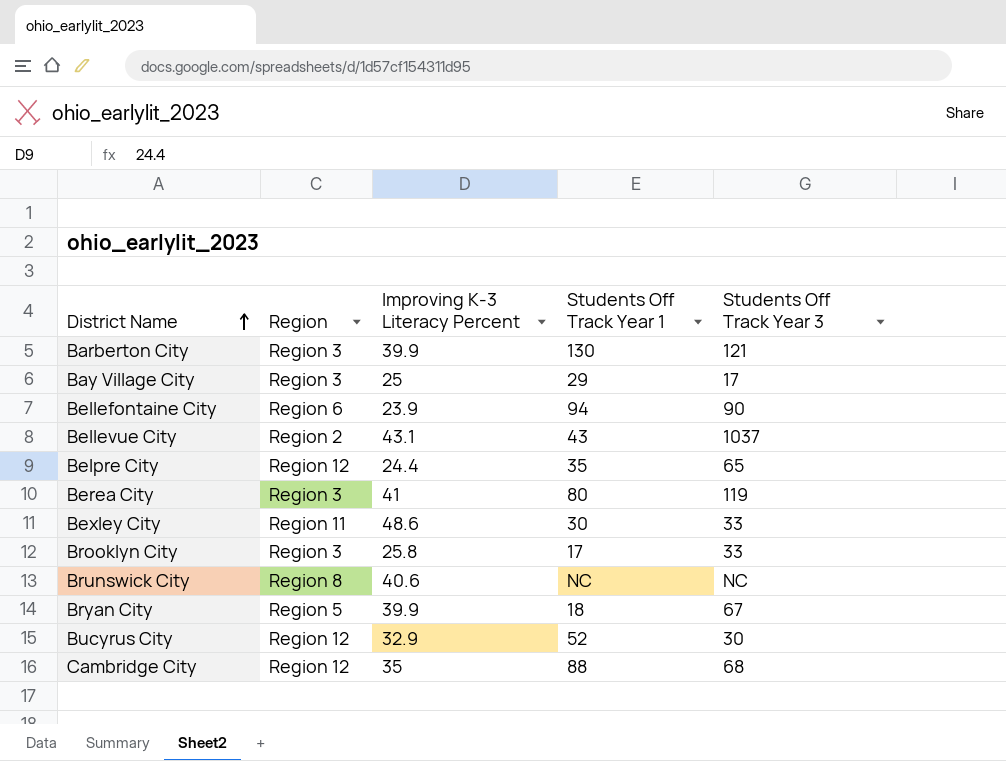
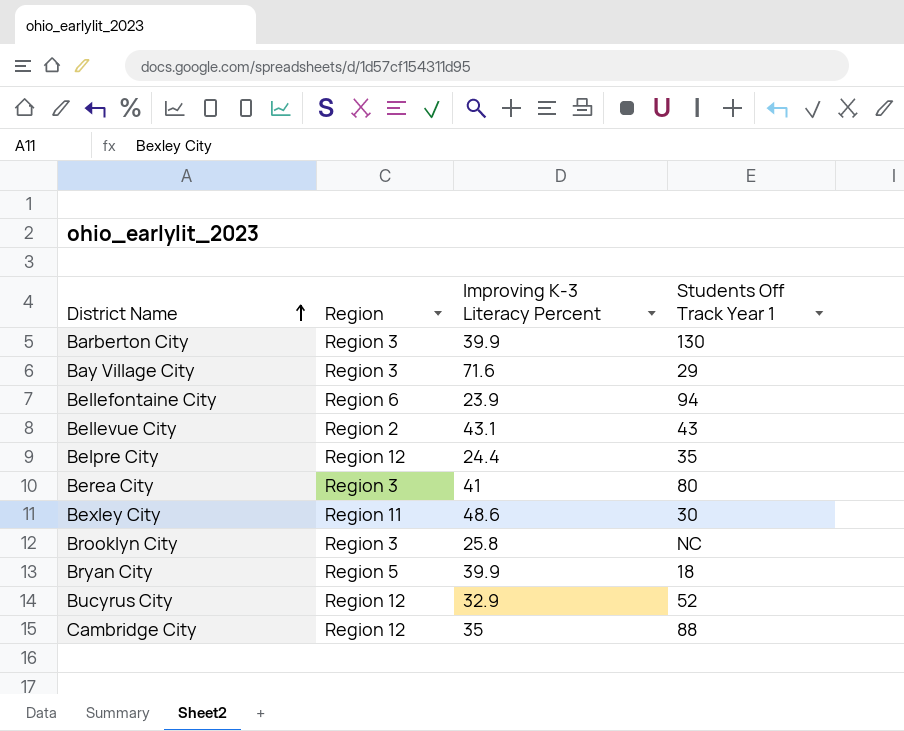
column Students Off Track Year 3 | position: 5 -> none
row Brunswick City: Region 8 | 40.6 | NC | NC -> none
Bay Village City | Improving K-3 Literacy Percent: 25 -> 71.6
Brooklyn City | Students Off Track Year 1: 17 -> NC

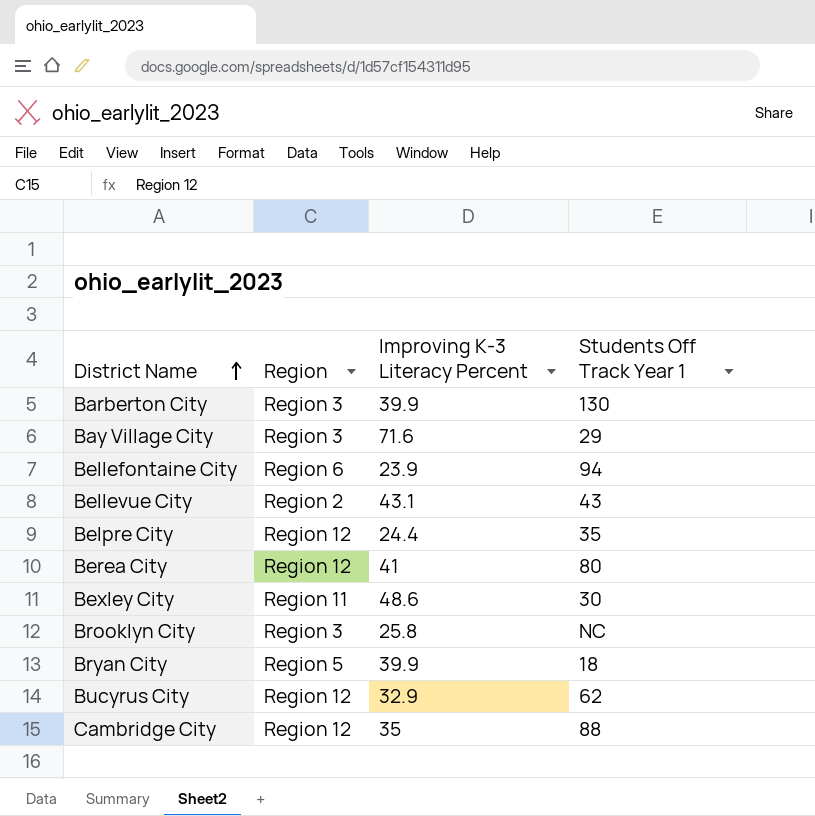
Berea City | Region: Region 3 -> Region 12
Bucyrus City | Students Off Track Year 1: 52 -> 62

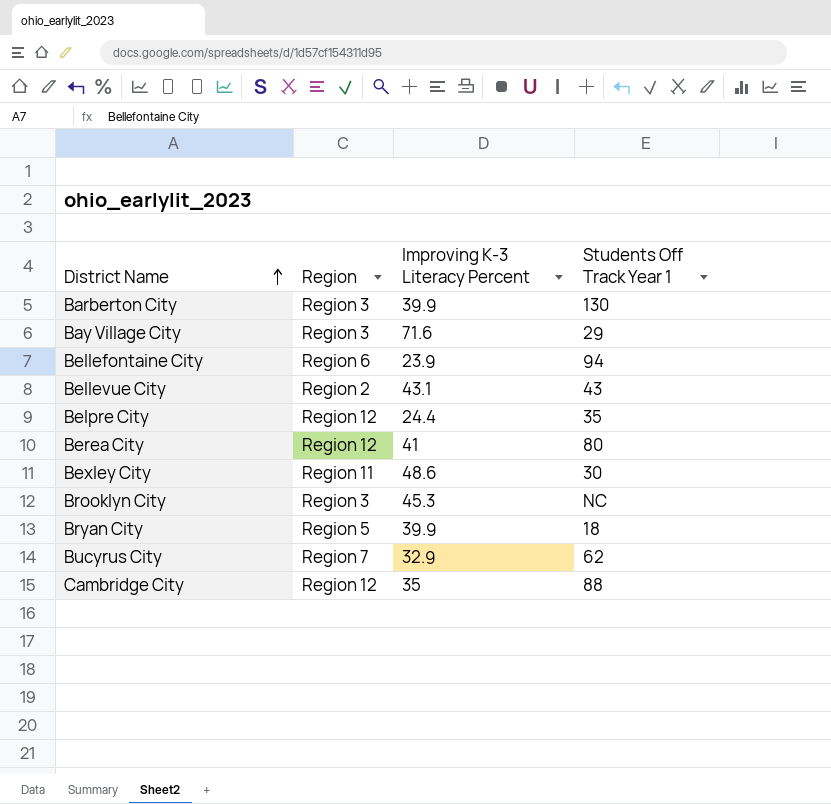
Brooklyn City | Improving K-3 Literacy Percent: 25.8 -> 45.3
Bucyrus City | Region: Region 12 -> Region 7

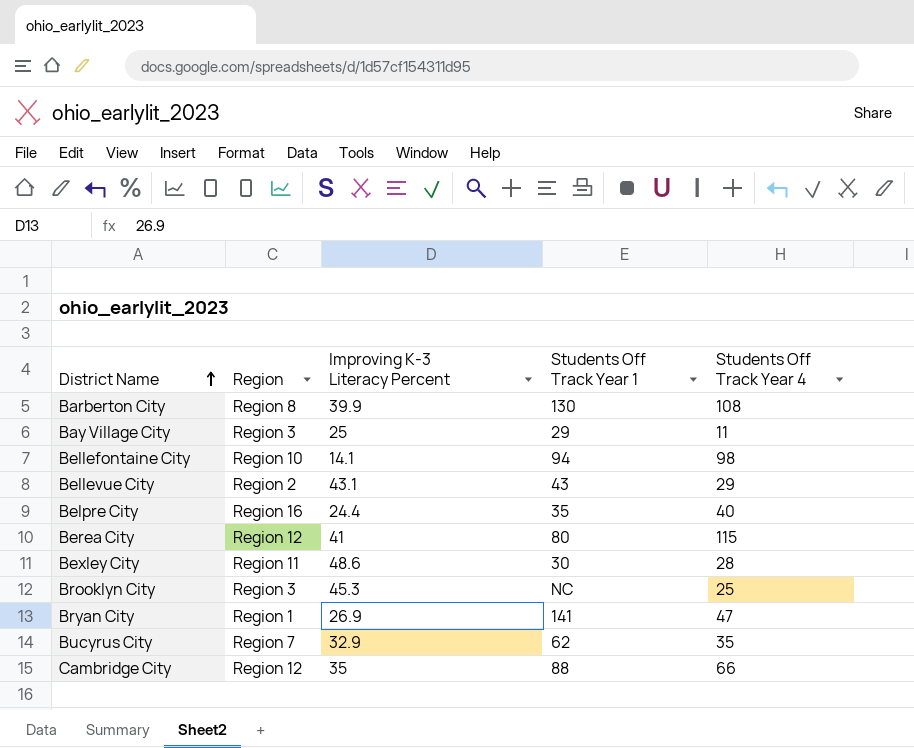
column Students Off Track Year 4 | position: none -> 5
Barberton City | Region: Region 3 -> Region 8
Bay Village City | Improving K-3 Literacy Percent: 71.6 -> 25
Bellefontaine City | Region: Region 6 -> Region 10
Bellefontaine City | Improving K-3 Literacy Percent: 23.9 -> 14.1
Belpre City | Region: Region 12 -> Region 16
Bryan City | Region: Region 5 -> Region 1
Bryan City | Improving K-3 Literacy Percent: 39.9 -> 26.9
Bryan City | Students Off Track Year 1: 18 -> 141

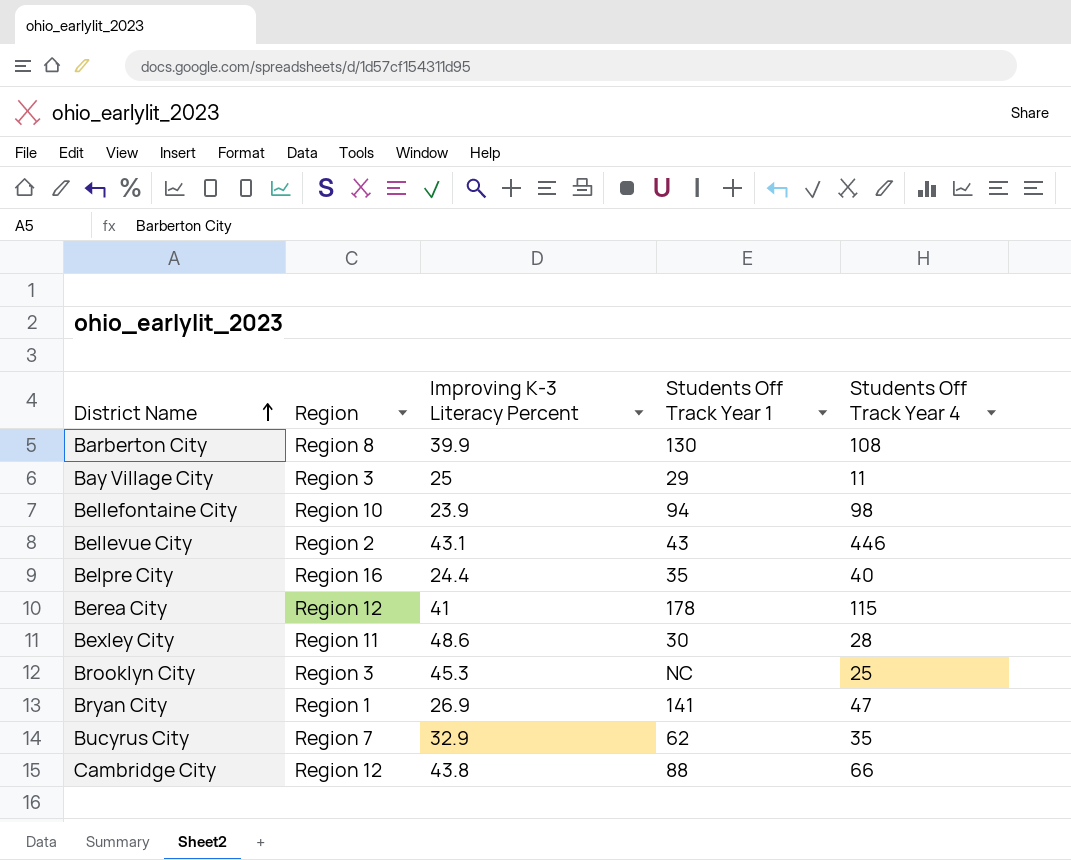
Bellefontaine City | Improving K-3 Literacy Percent: 14.1 -> 23.9
Bellevue City | Students Off Track Year 4: 29 -> 446
Berea City | Students Off Track Year 1: 80 -> 178
Cambridge City | Improving K-3 Literacy Percent: 35 -> 43.8

